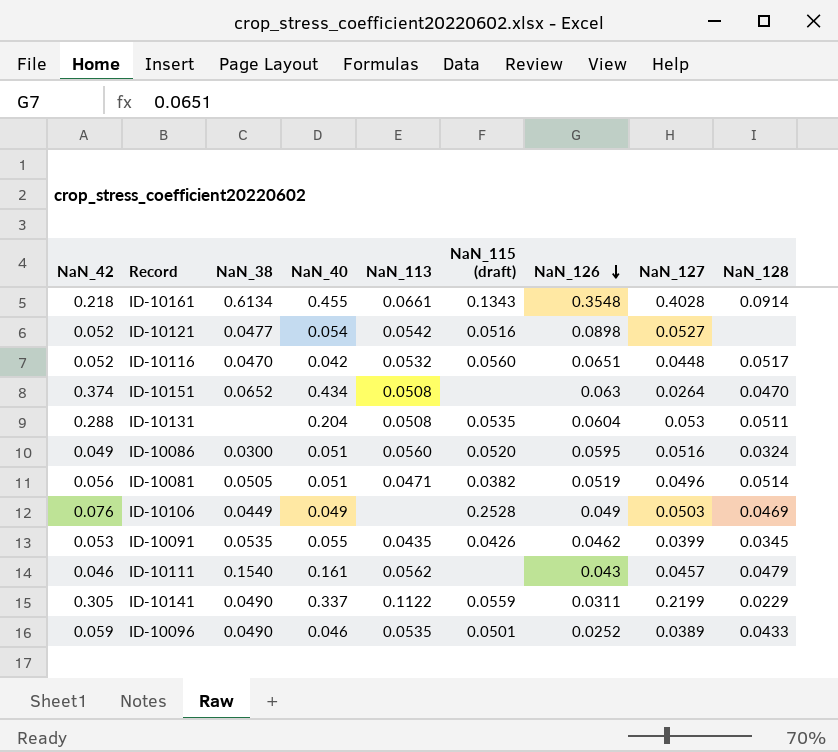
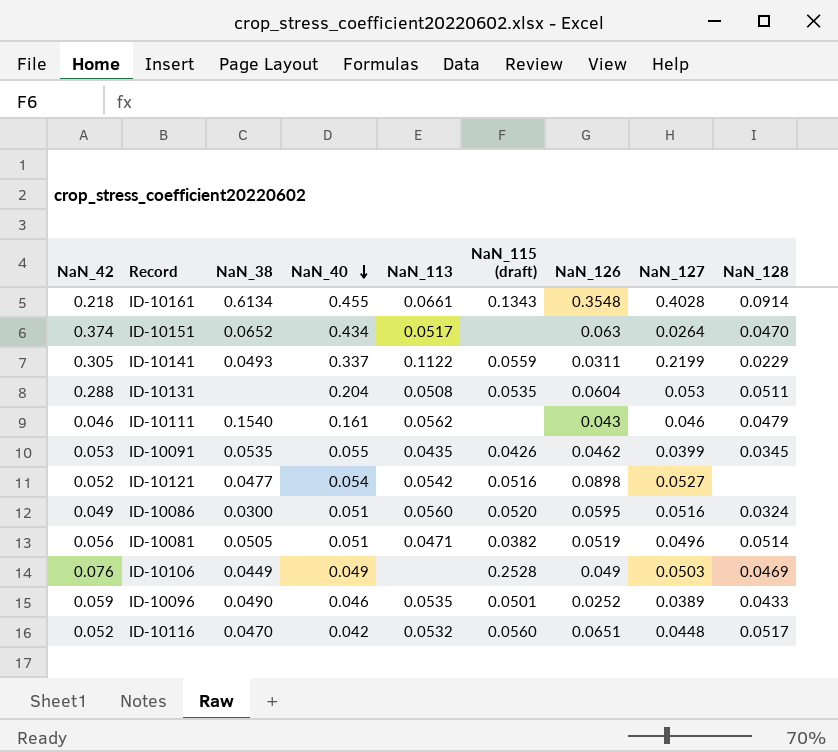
row order: NaN_126 descending -> NaN_40 descending
ID-10151 | NaN_113: 0.0508 -> 0.0517
ID-10141 | NaN_38: 0.0490 -> 0.0493
ID-10111 | NaN_127: 0.0457 -> 0.046

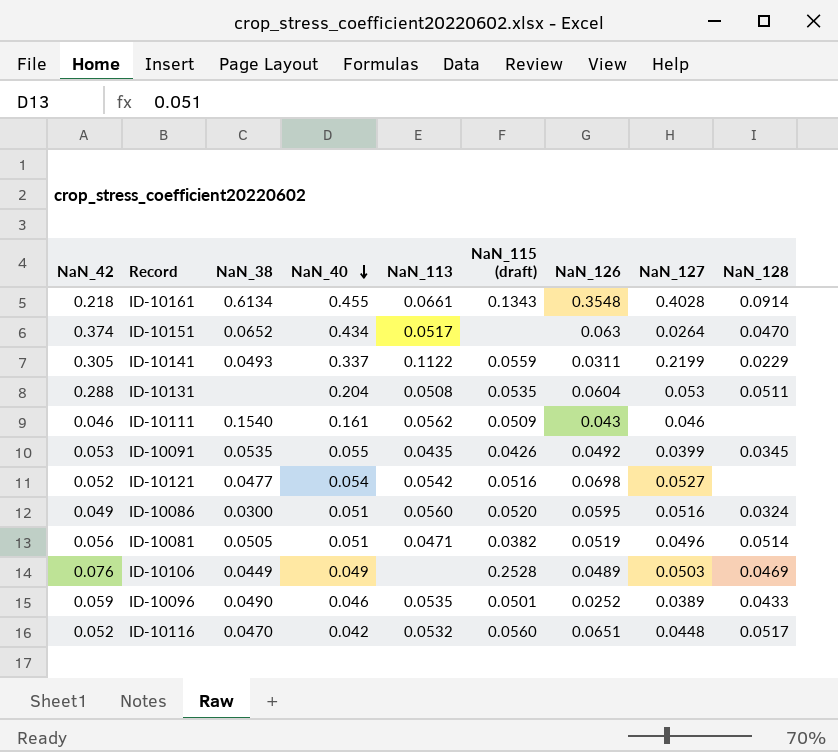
ID-10111 | NaN_115 (draft): none -> 0.0509
ID-10111 | NaN_128: 0.0479 -> none
ID-10091 | NaN_126: 0.0462 -> 0.0492
ID-10121 | NaN_126: 0.0898 -> 0.0698
ID-10106 | NaN_126: 0.049 -> 0.0489

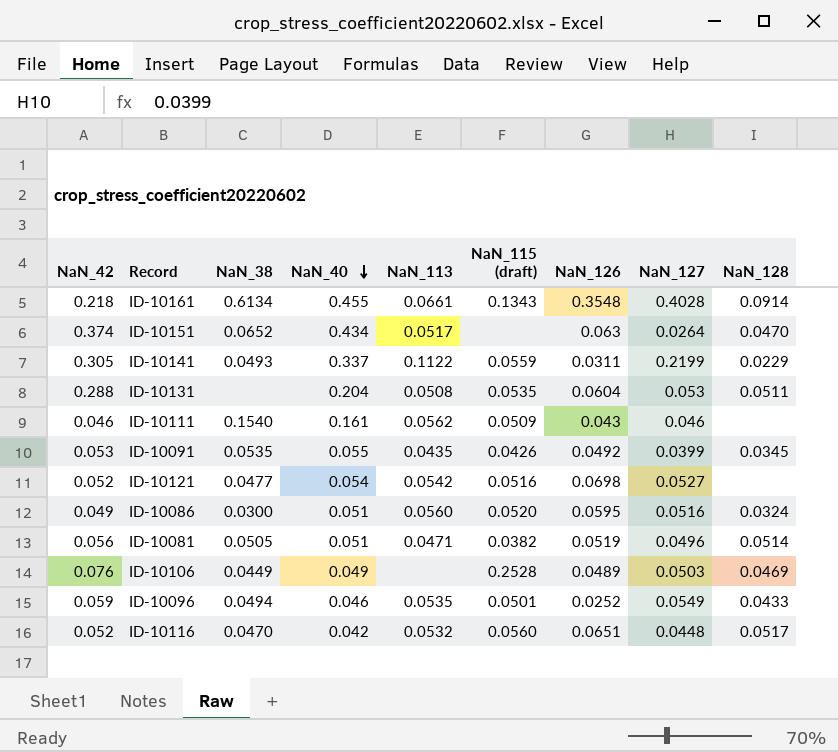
ID-10096 | NaN_38: 0.0490 -> 0.0494
ID-10096 | NaN_127: 0.0389 -> 0.0549

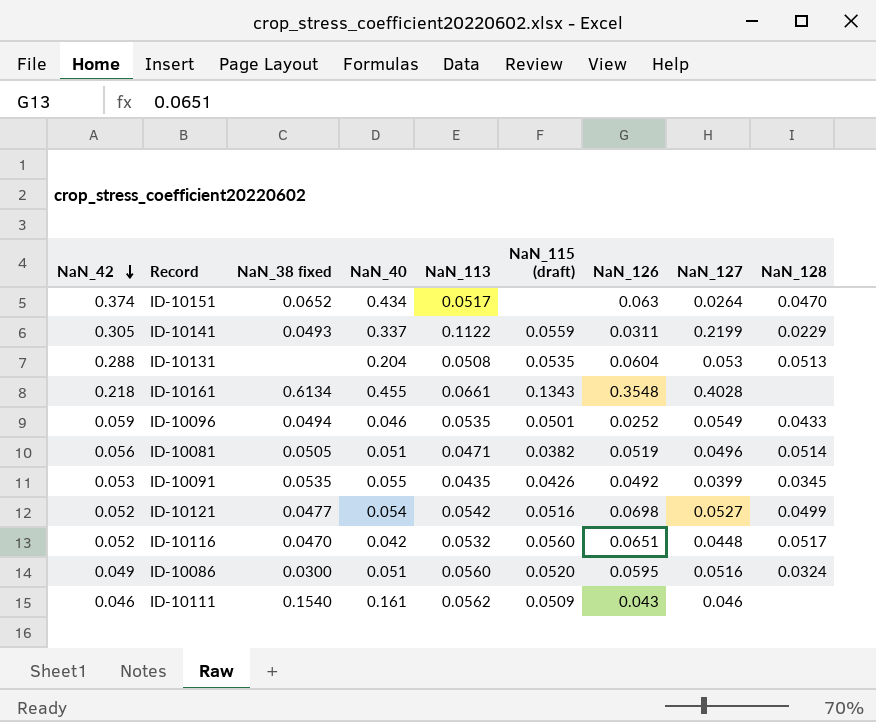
row order: NaN_40 descending -> NaN_42 descending
column name: NaN_38 -> NaN_38 fixed
row ID-10106: 0.076 | 0.0449 | 0.049 | none | 0.2528 | 0.0489 | 0.0503 | 0.0469 -> none
ID-10131 | NaN_128: 0.0511 -> 0.0513
ID-10161 | NaN_128: 0.0914 -> none
ID-10121 | NaN_128: none -> 0.0499

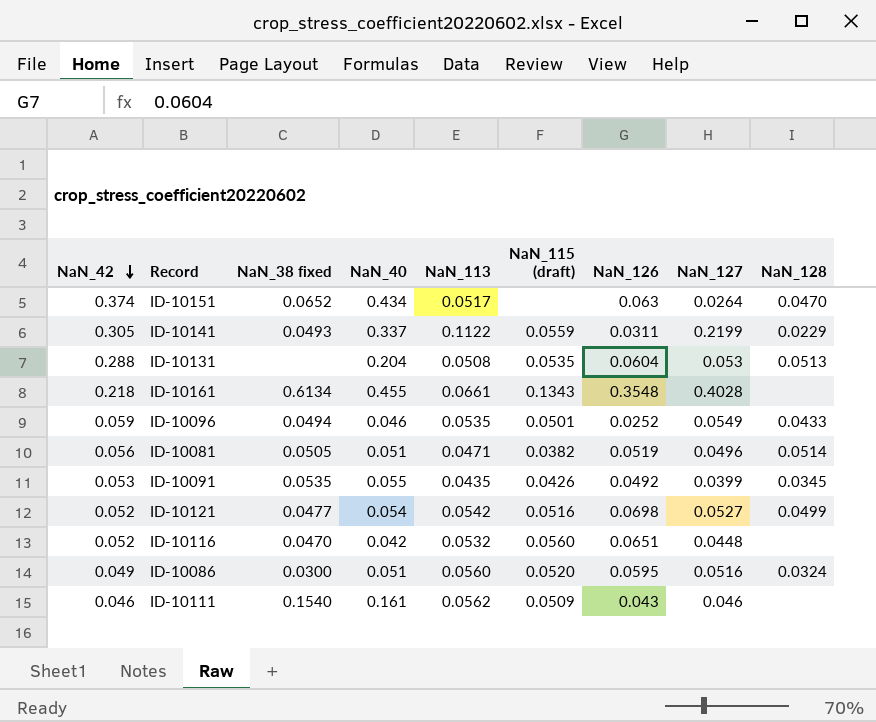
ID-10116 | NaN_128: 0.0517 -> none

